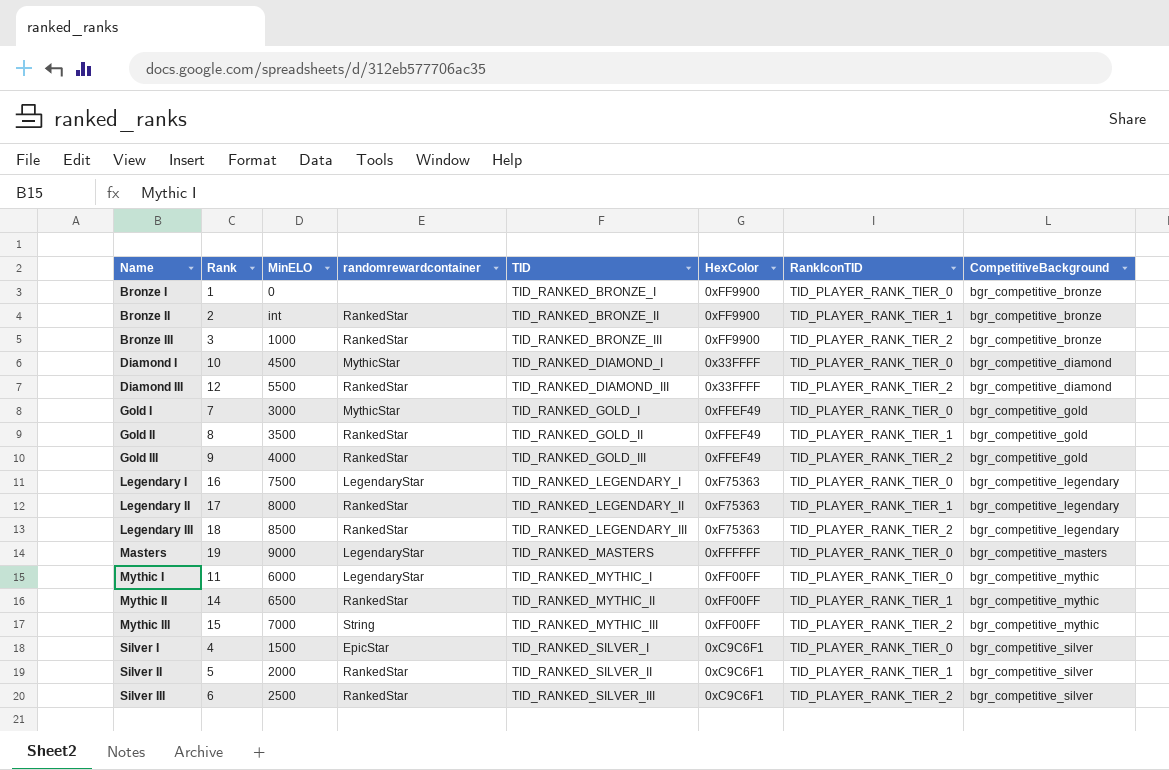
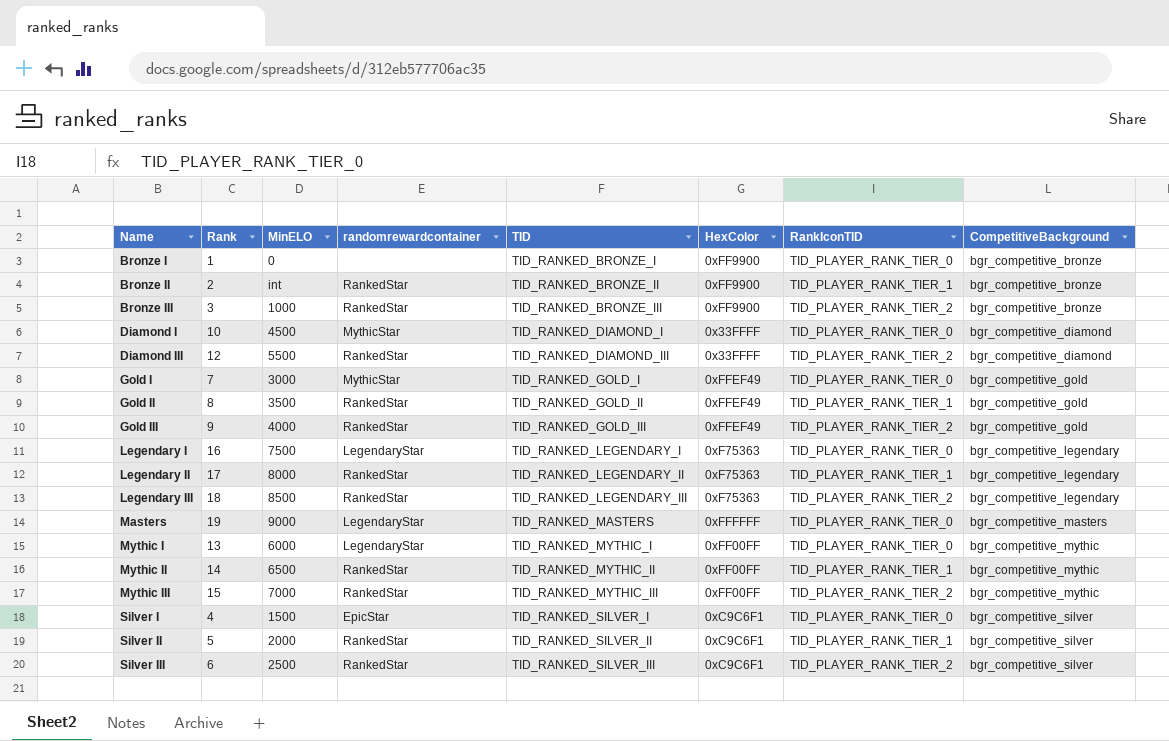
Mythic I | Rank: 11 -> 13
Mythic III | randomrewardcontainer: String -> RankedStar

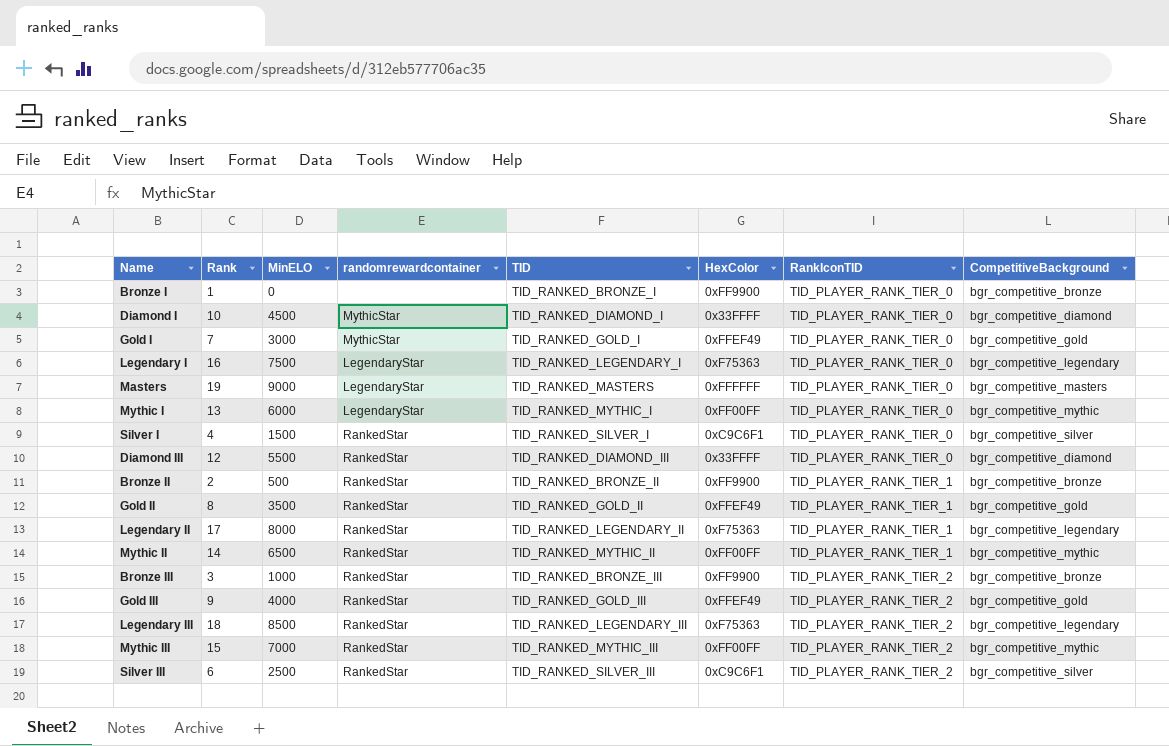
row order: Name ascending -> RankIconTID ascending
row Silver II: 5 | 2000 | RankedStar | TID_RANKED_SILVER_II | 0xC9C6F1 | TID_PLAYER_RANK_TIER_1 | bgr_competitive_silver -> none
Silver I | randomrewardcontainer: EpicStar -> RankedStar
Diamond III | RankIconTID: TID_PLAYER_RANK_TIER_2 -> TID_PLAYER_RANK_TIER_0
Bronze II | MinELO: int -> 500

